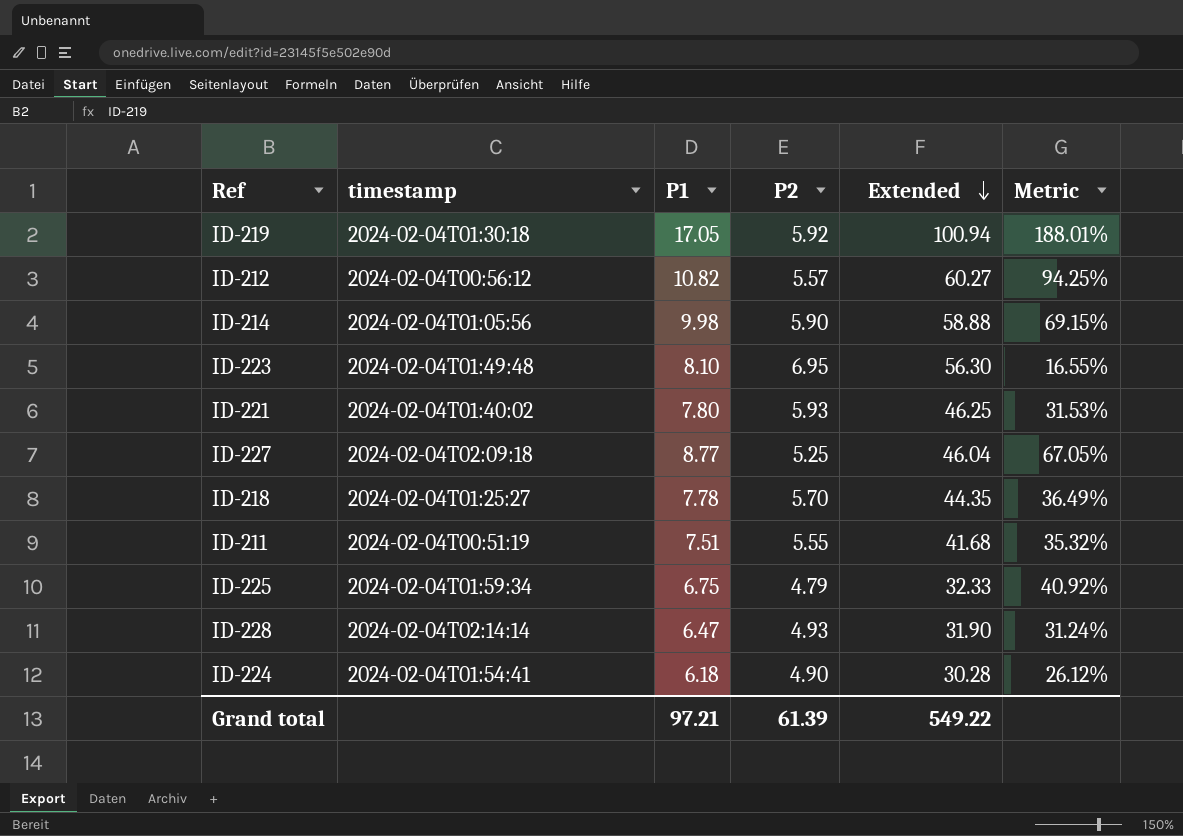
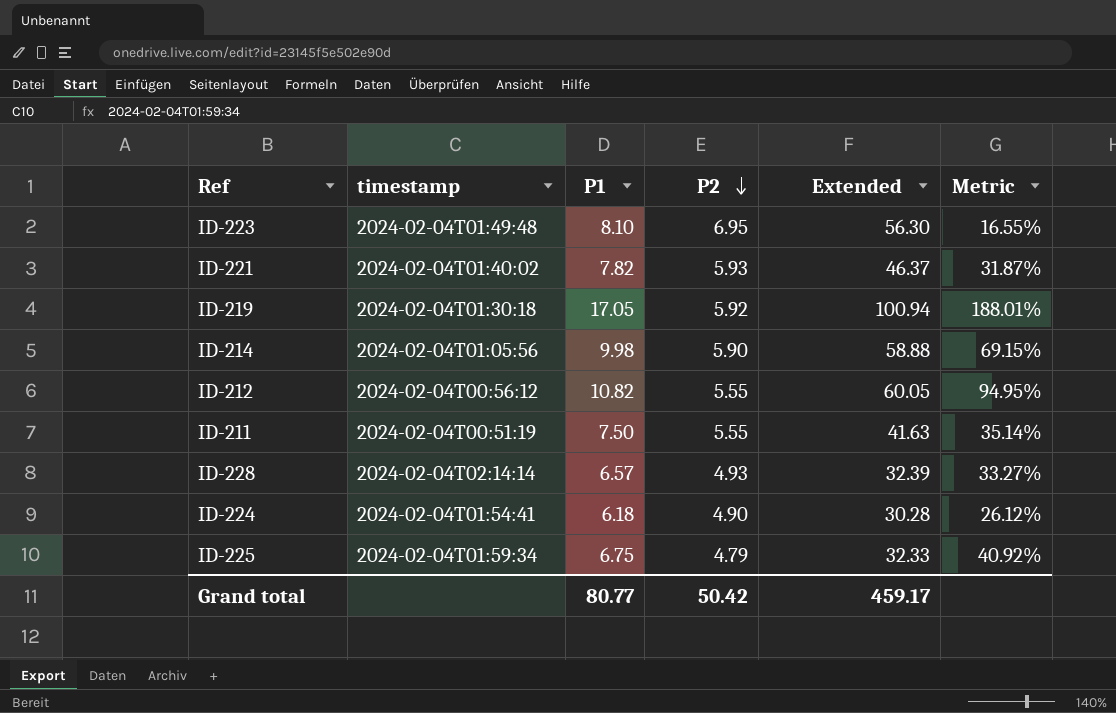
row order: Extended descending -> P2 descending
row ID-227: 2024-02-04T02:09:18 | 8.77 | 5.25 | 46.04 | 67.05% -> none
row ID-218: 2024-02-04T01:25:27 | 7.78 | 5.70 | 44.35 | 36.49% -> none
ID-221 | P1: 7.80 -> 7.82
ID-221 | Extended: 46.25 -> 46.37
ID-221 | Metric: 31.53% -> 31.87%
ID-212 | P2: 5.57 -> 5.55
ID-212 | Extended: 60.27 -> 60.05
ID-212 | Metric: 94.25% -> 94.95%
ID-211 | P1: 7.51 -> 7.50
ID-211 | Extended: 41.68 -> 41.63
ID-211 | Metric: 35.32% -> 35.14%
ID-228 | P1: 6.47 -> 6.57
ID-228 | Extended: 31.90 -> 32.39
ID-228 | Metric: 31.24% -> 33.27%
Grand total | P1: 97.21 -> 80.77
Grand total | P2: 61.39 -> 50.42
Grand total | Extended: 549.22 -> 459.17

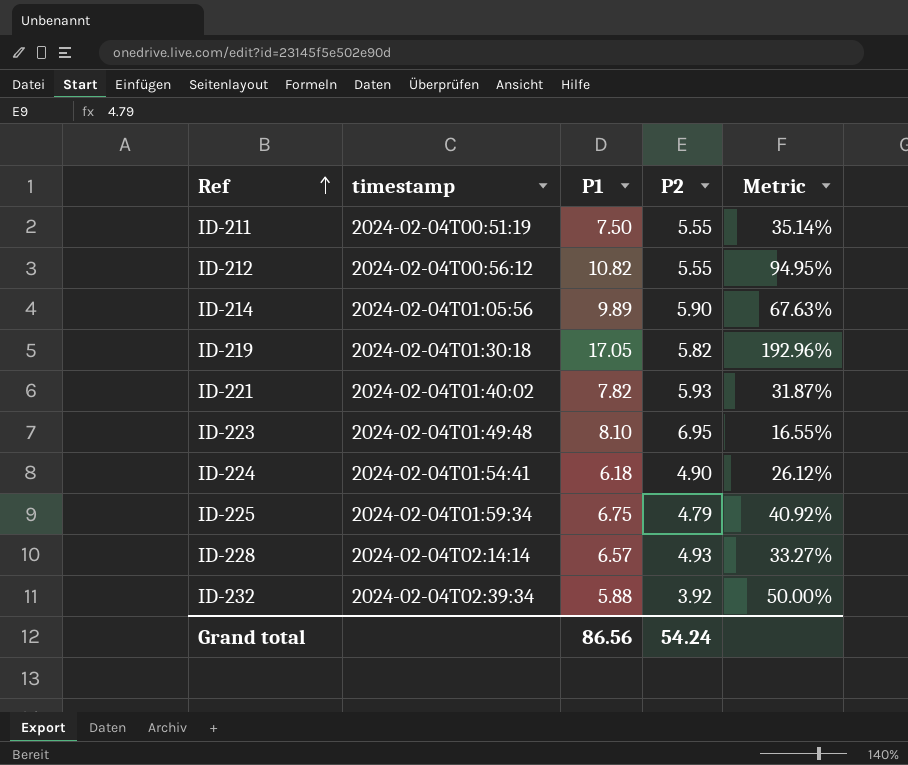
row order: P2 descending -> Ref ascending
column Extended | formula: [P1] * [P2] -> none
ID-214 | P1: 9.98 -> 9.89
ID-214 | Metric: 69.15% -> 67.63%
ID-219 | P2: 5.92 -> 5.82
ID-219 | Metric: 188.01% -> 192.96%
row ID-232: none -> 2024-02-04T02:39:34 | 5.88 | 3.92 | 50.00%
Grand total | P1: 80.77 -> 86.56
Grand total | P2: 50.42 -> 54.24

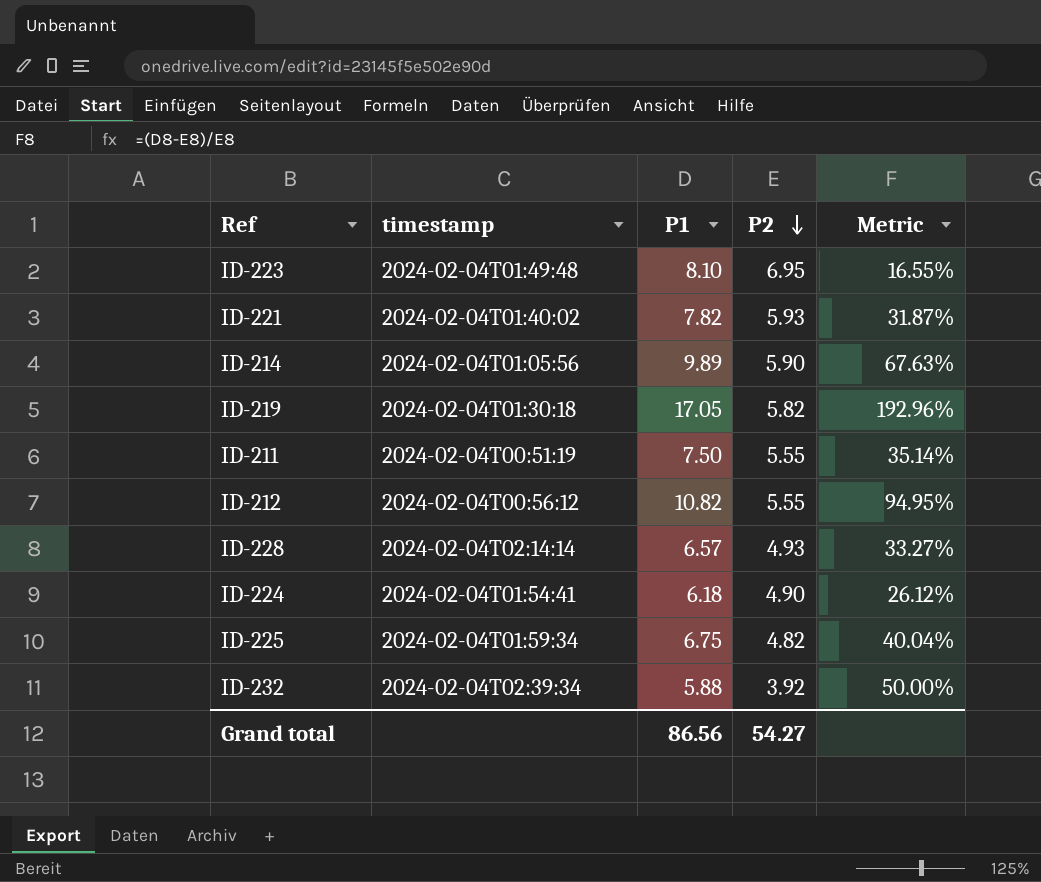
row order: Ref ascending -> P2 descending
ID-225 | P2: 4.79 -> 4.82
ID-225 | Metric: 40.92% -> 40.04%
Grand total | P2: 54.24 -> 54.27

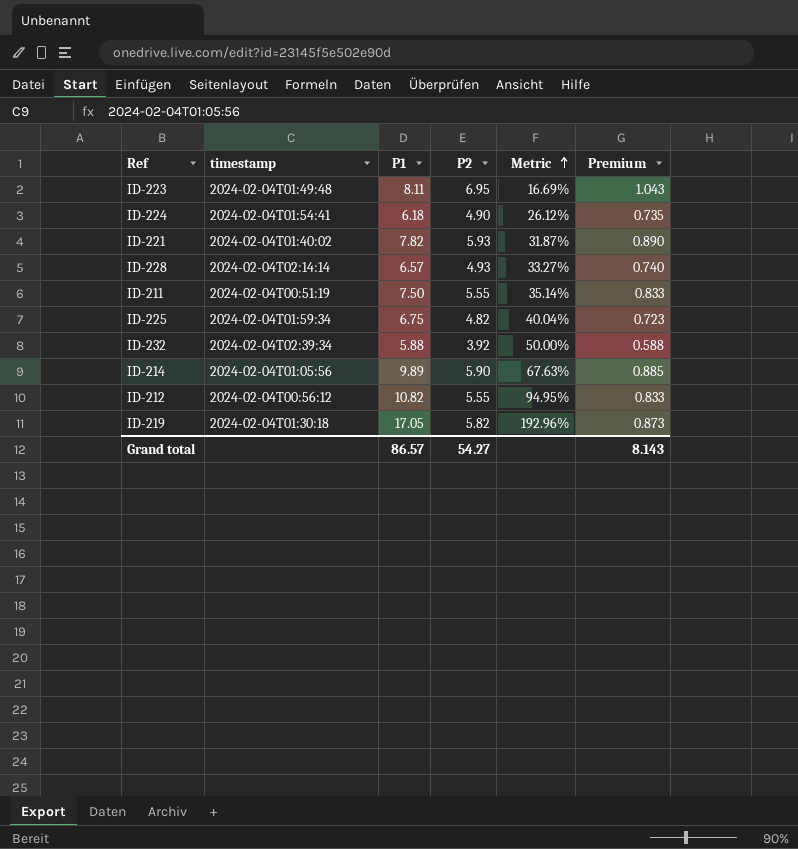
row order: P2 descending -> Metric ascending
column Premium | formula: none -> [P2] * 0.15
ID-223 | P1: 8.10 -> 8.11
ID-223 | Metric: 16.55% -> 16.69%
Grand total | P1: 86.56 -> 86.57

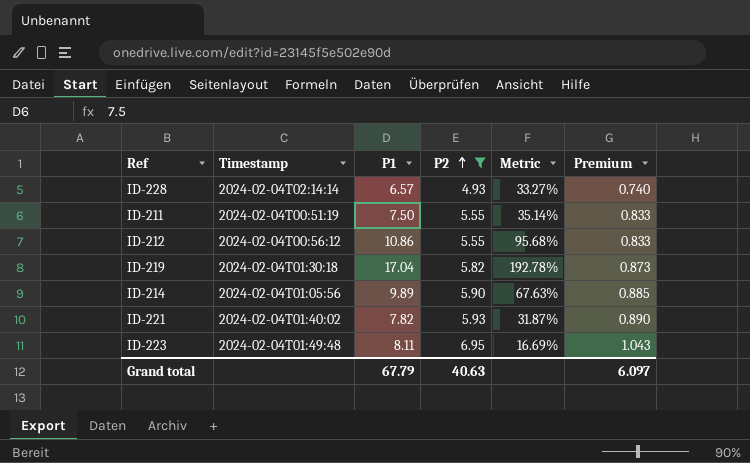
filter: none -> P2 >= 4.93
row order: Metric ascending -> P2 ascending
column name: timestamp -> Timestamp
ID-212 | P1: 10.82 -> 10.86
ID-212 | Metric: 94.95% -> 95.68%
ID-219 | P1: 17.05 -> 17.04
ID-219 | Metric: 192.96% -> 192.78%
Grand total | P1: 86.57 -> 67.79
Grand total | P2: 54.27 -> 40.63
Grand total | Premium: 8.143 -> 6.097

